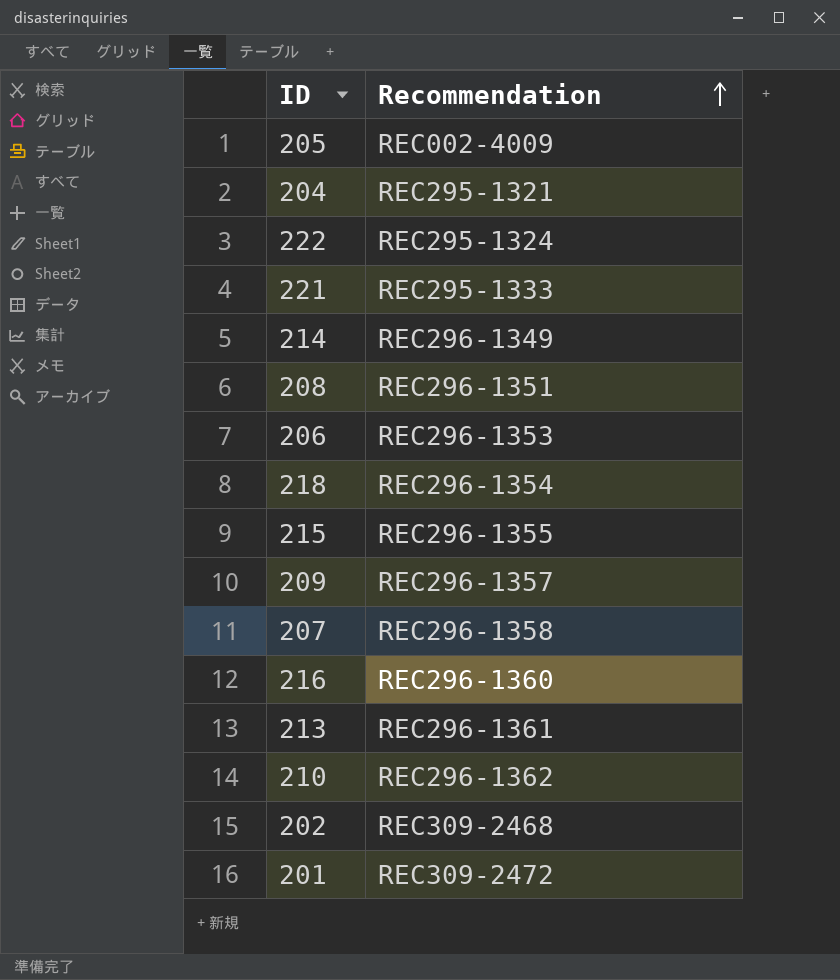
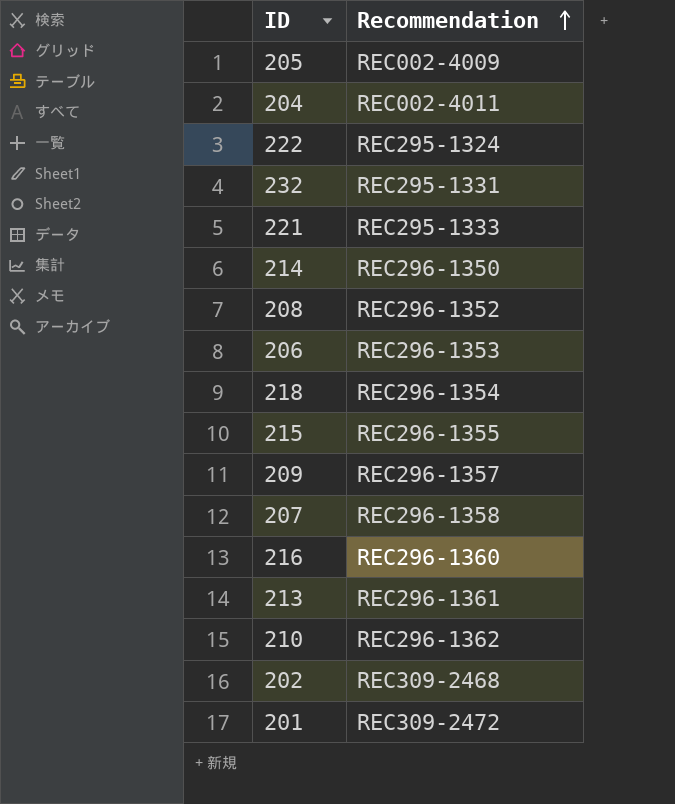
204 | Recommendation: REC295-1321 -> REC002-4011
row 232: none -> REC295-1331
214 | Recommendation: REC296-1349 -> REC296-1350
208 | Recommendation: REC296-1351 -> REC296-1352

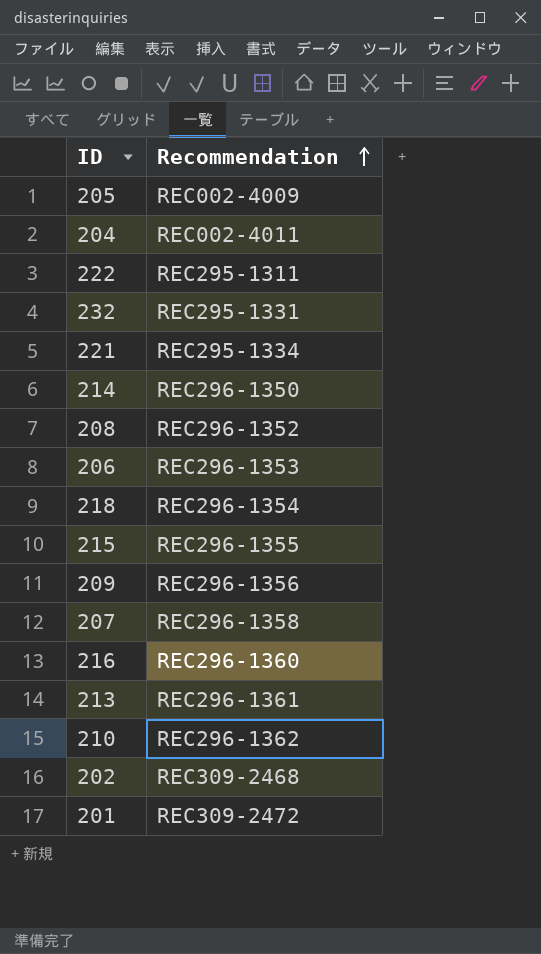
222 | Recommendation: REC295-1324 -> REC295-1311
221 | Recommendation: REC295-1333 -> REC295-1334
209 | Recommendation: REC296-1357 -> REC296-1356

